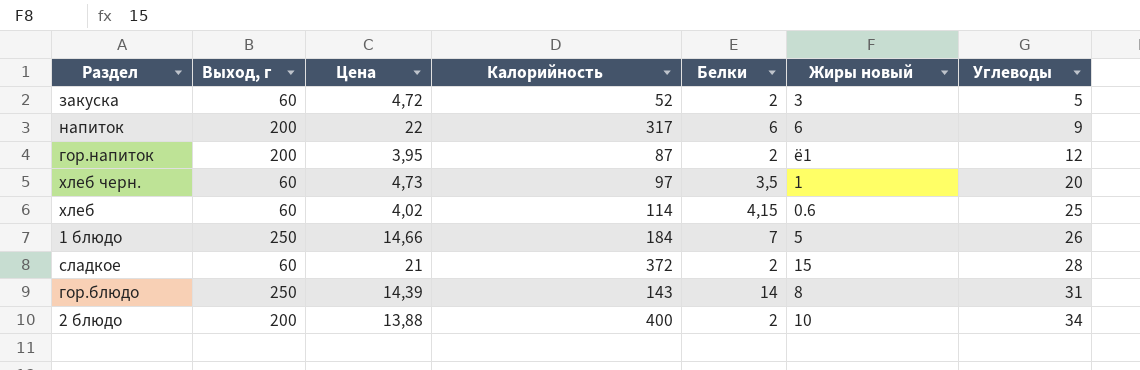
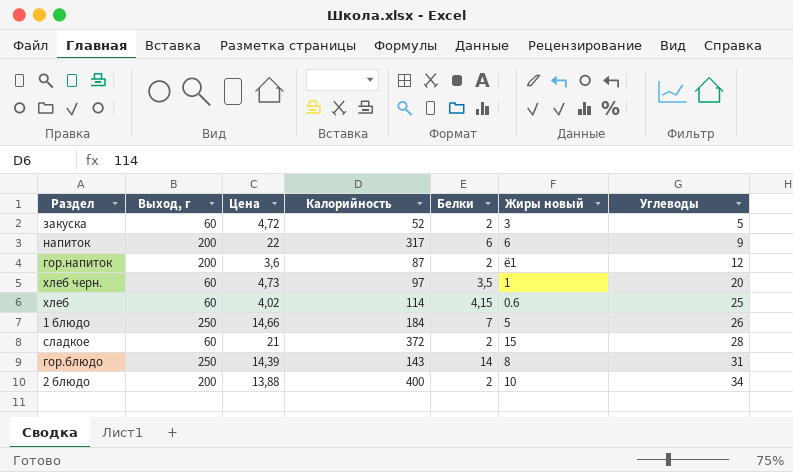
гор.напиток | Цена: 3,95 -> 3,6

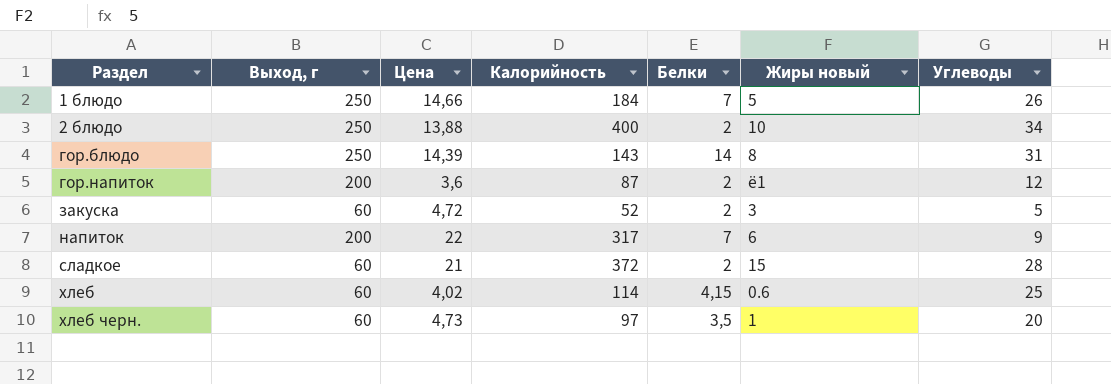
row order: Углеводы ascending -> Раздел ascending
2 блюдо | Выход, г: 200 -> 250
напиток | Белки: 6 -> 7

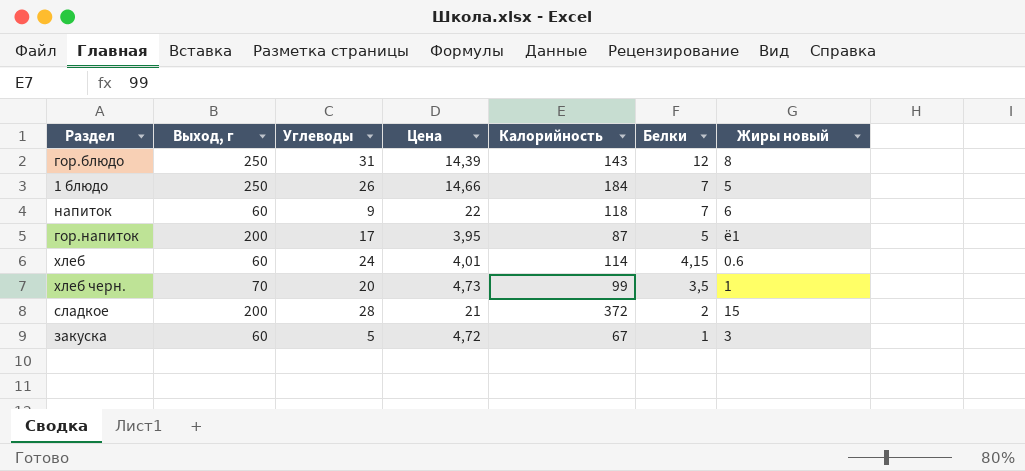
row order: Раздел ascending -> Белки descending
column Углеводы | position: 7 -> 3
row 2 блюдо: 250 | 13,88 | 400 | 2 | 10 | 34 -> none
гор.блюдо | Белки: 14 -> 12
напиток | Выход, г: 200 -> 60
напиток | Калорийность: 317 -> 118
гор.напиток | Углеводы: 12 -> 17
гор.напиток | Цена: 3,6 -> 3,95
гор.напиток | Белки: 2 -> 5
хлеб | Углеводы: 25 -> 24
хлеб | Цена: 4,02 -> 4,01
хлеб черн. | Выход, г: 60 -> 70
хлеб черн. | Калорийность: 97 -> 99
сладкое | Выход, г: 60 -> 200
закуска | Калорийность: 52 -> 67
закуска | Белки: 2 -> 1

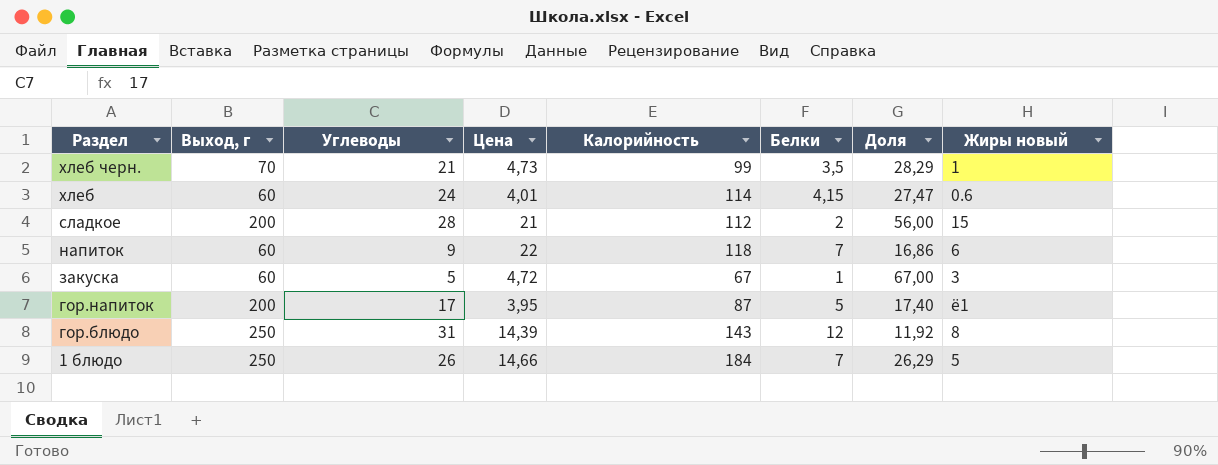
row order: Белки descending -> Раздел descending
column Доля | formula: none -> [Калорийность] / [Белки]
хлеб черн. | Углеводы: 20 -> 21
сладкое | Калорийность: 372 -> 112

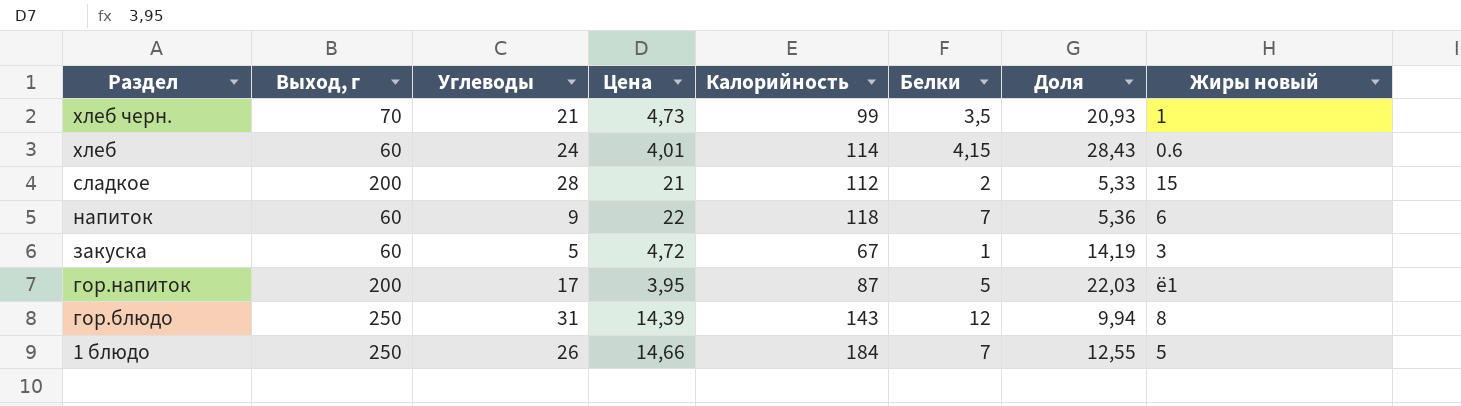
column Доля | formula: [Калорийность] / [Белки] -> [Калорийность] / [Цена]

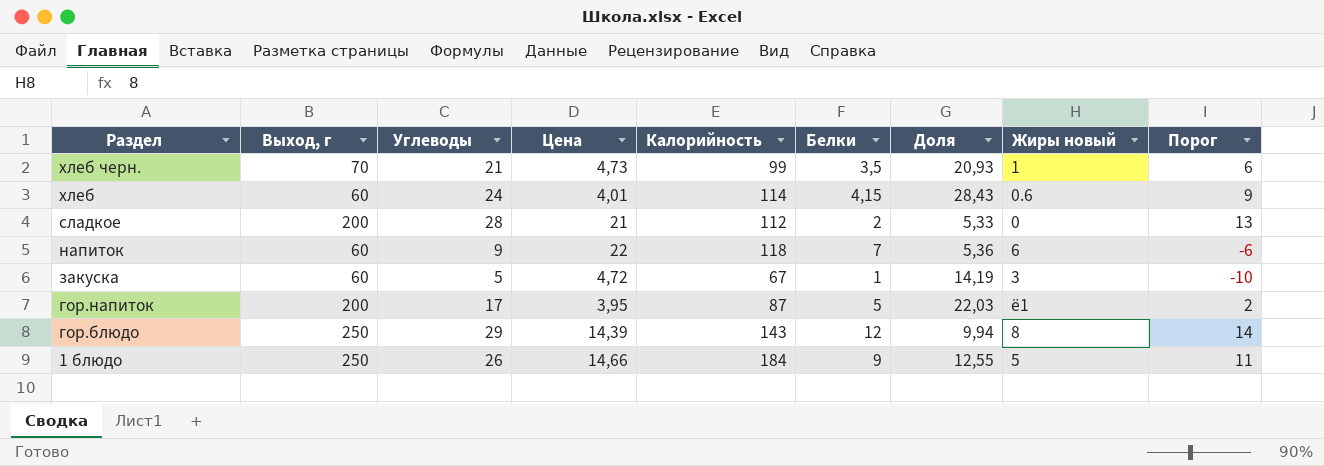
column Порог | formula: none -> [Углеводы] - 15
сладкое | Жиры новый: 15 -> 0
гор.блюдо | Углеводы: 31 -> 29
1 блюдо | Белки: 7 -> 9

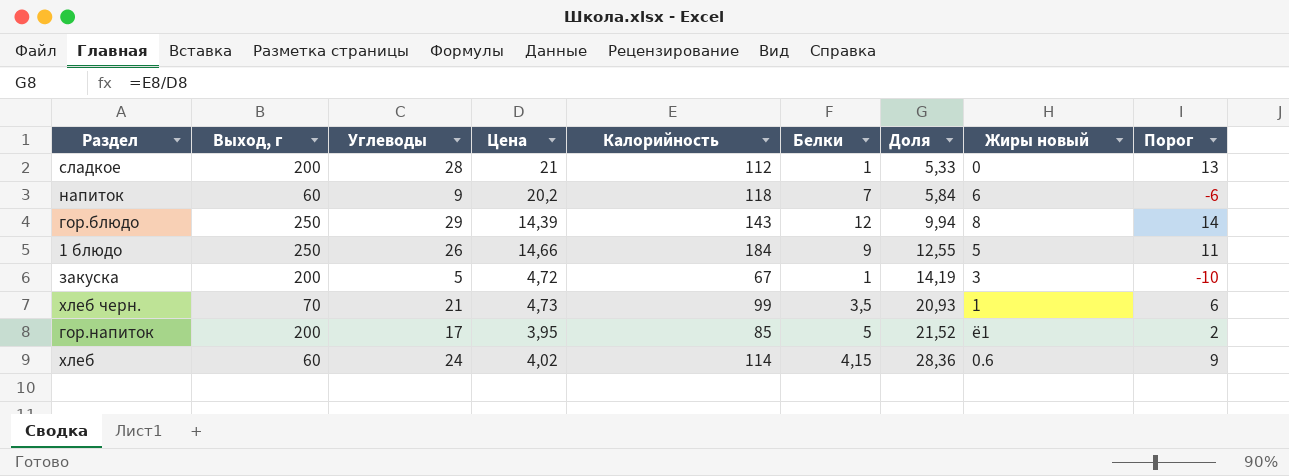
row order: Раздел descending -> Доля ascending
сладкое | Белки: 2 -> 1
напиток | Цена: 22 -> 20,2
напиток | Доля: 5,36 -> 5,84
закуска | Выход, г: 60 -> 200
гор.напиток | Калорийность: 87 -> 85
гор.напиток | Доля: 22,03 -> 21,52
хлеб | Цена: 4,01 -> 4,02
хлеб | Доля: 28,43 -> 28,36

